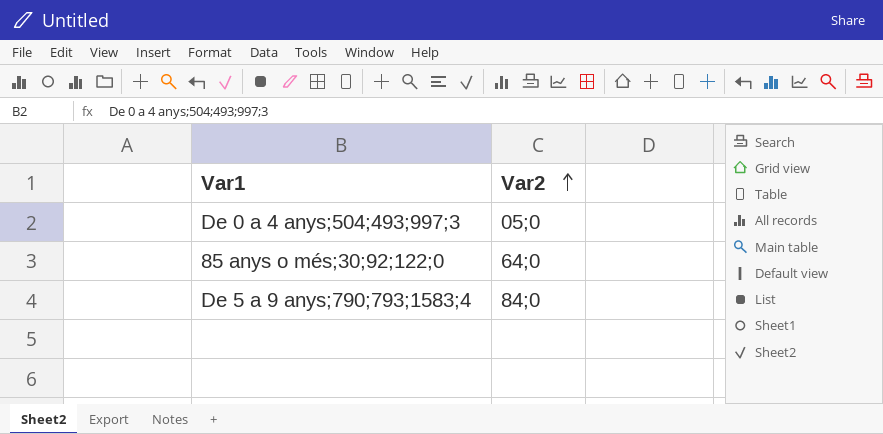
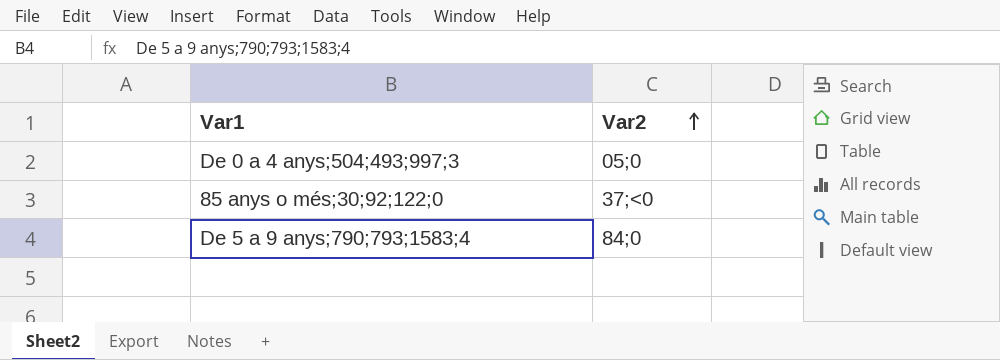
85 anys o més;30;92;122;0 | Var2: 64;0 -> 37;<0

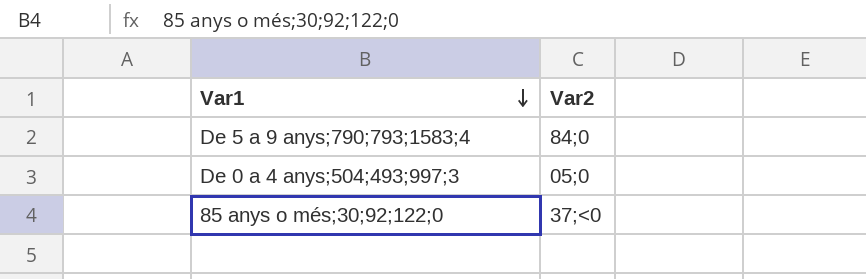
row order: Var2 ascending -> Var1 descending

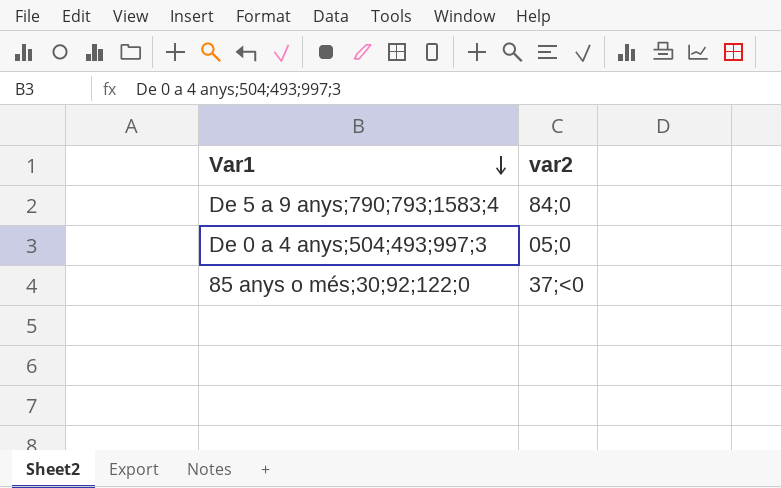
column name: Var2 -> var2

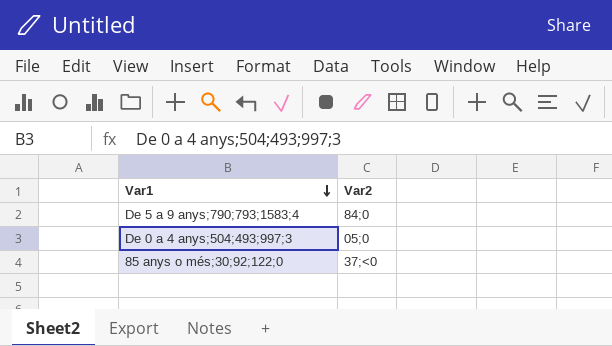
column name: var2 -> Var2

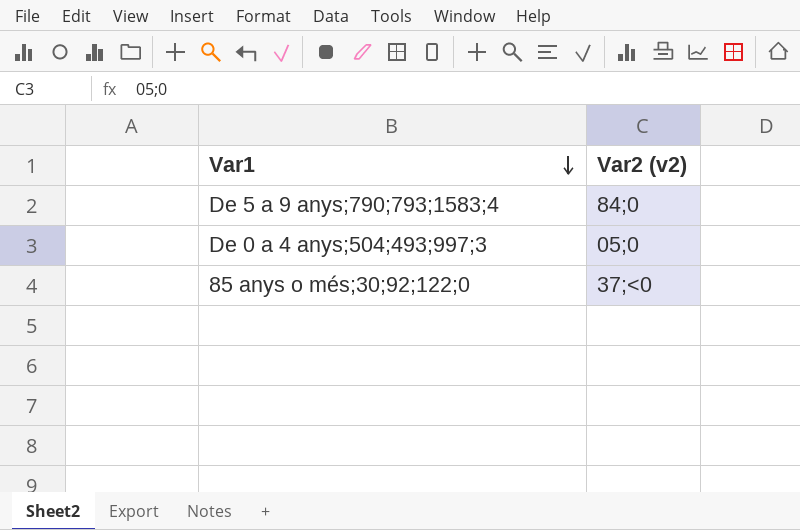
column name: Var2 -> Var2 (v2)

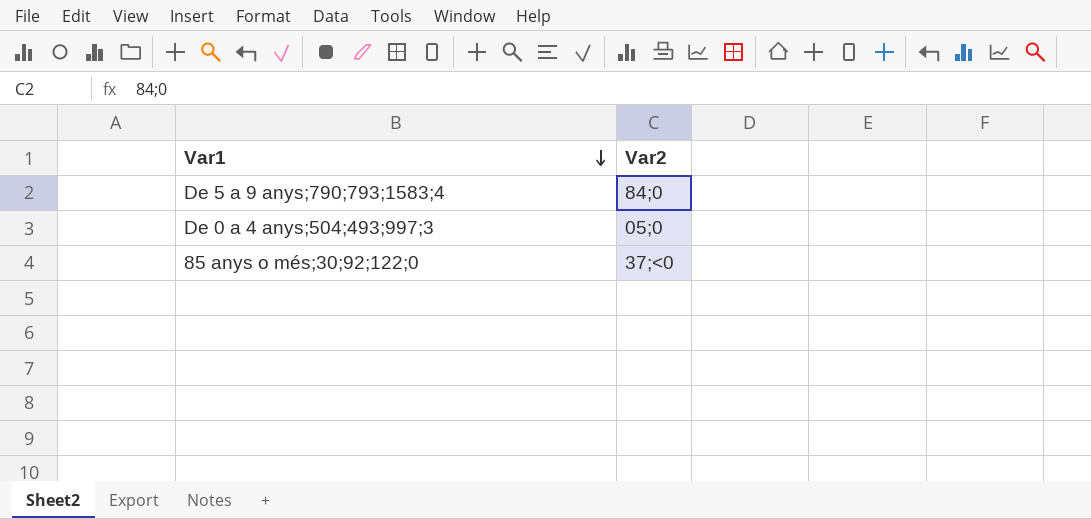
column name: Var2 (v2) -> Var2

